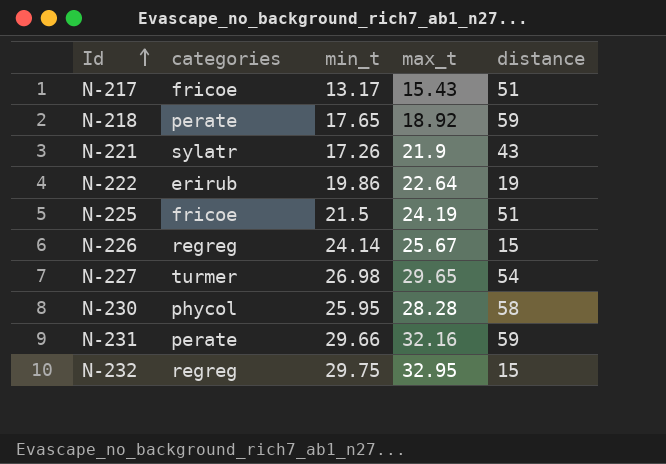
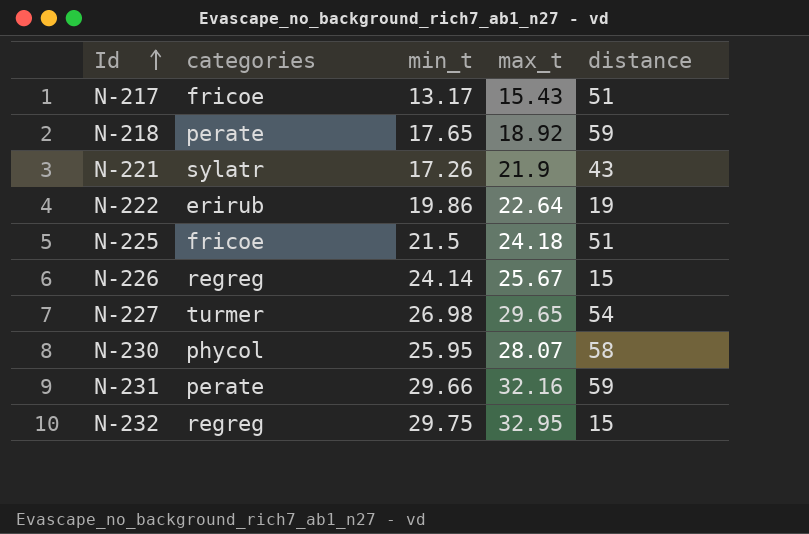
N-225 | max_t: 24.19 -> 24.18
N-230 | max_t: 28.28 -> 28.07

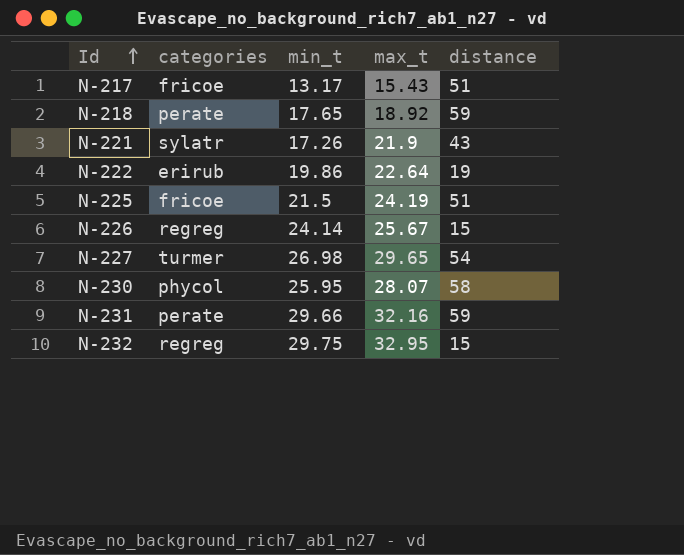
N-225 | max_t: 24.18 -> 24.19

